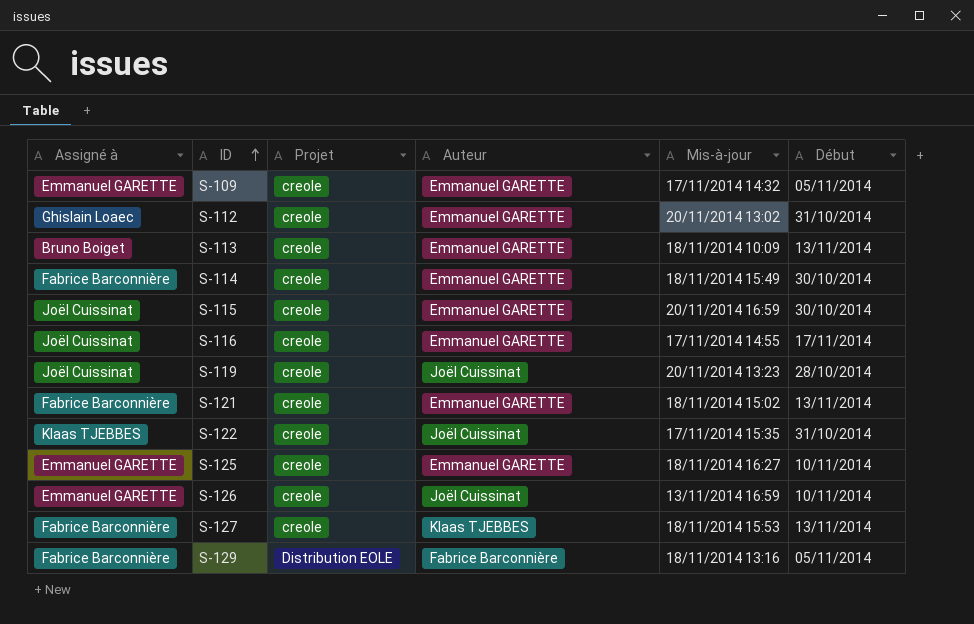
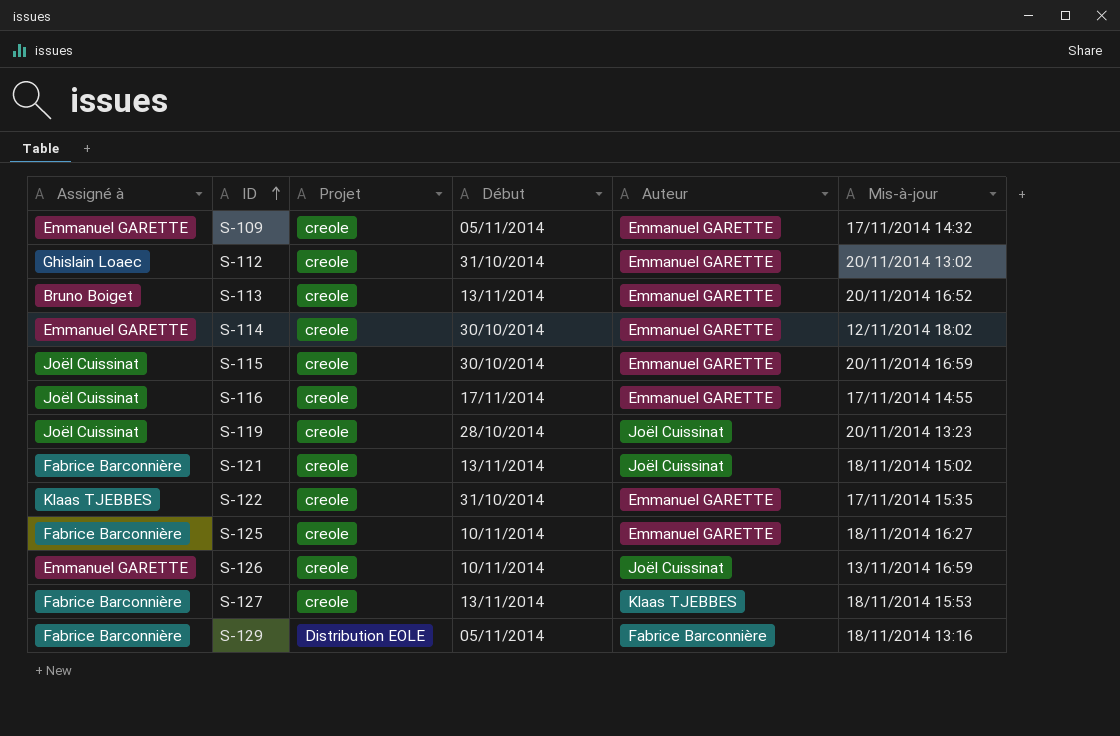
column Début | position: 6 -> 4
S-113 | Mis-à-jour: 18/11/2014 10:09 -> 20/11/2014 16:52
S-114 | Assigné à: Fabrice Barconnière -> Emmanuel GARETTE
S-114 | Mis-à-jour: 18/11/2014 15:49 -> 12/11/2014 18:02
S-121 | Auteur: Emmanuel GARETTE -> Joël Cuissinat
S-122 | Auteur: Joël Cuissinat -> Emmanuel GARETTE
S-125 | Assigné à: Emmanuel GARETTE -> Fabrice Barconnière

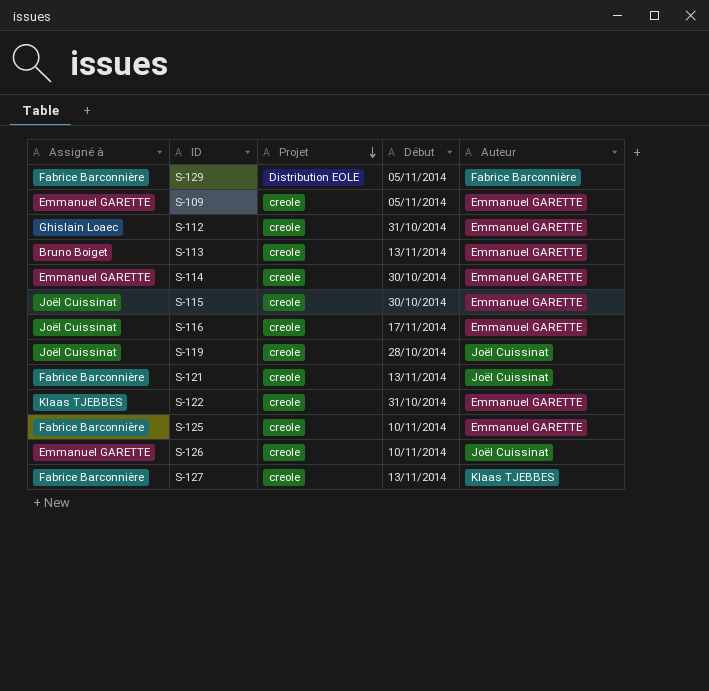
row order: ID ascending -> Projet descending
column Mis-à-jour | position: 6 -> none

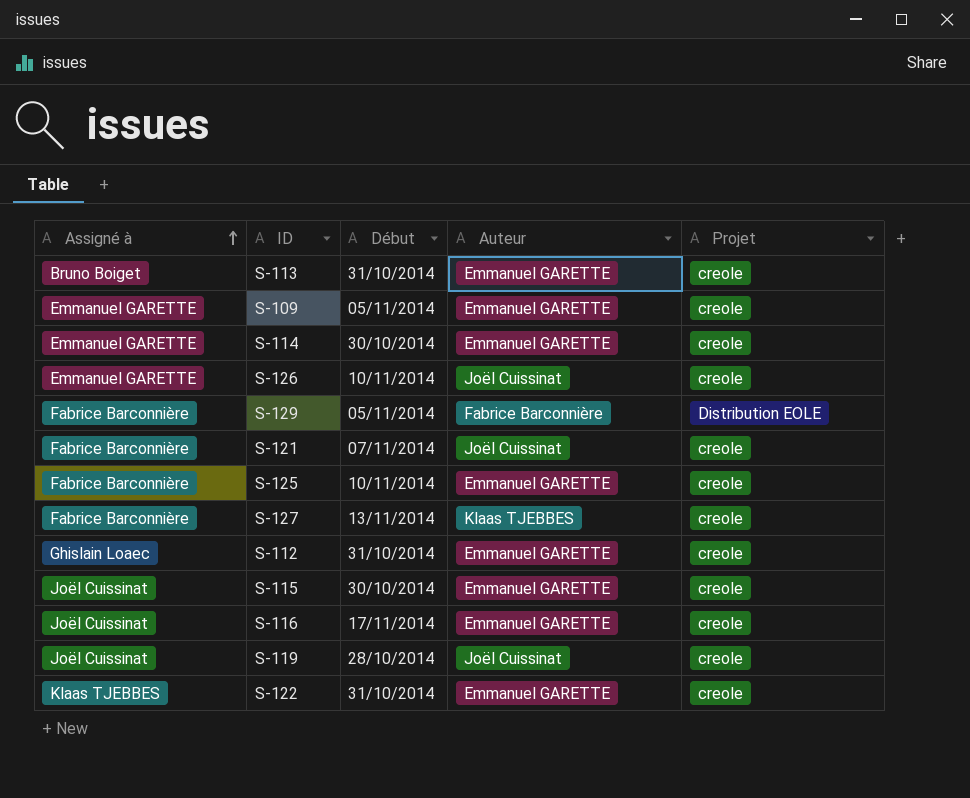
row order: Projet descending -> Assigné à ascending
column Projet | position: 3 -> 5
S-113 | Début: 13/11/2014 -> 31/10/2014
S-121 | Début: 13/11/2014 -> 07/11/2014

